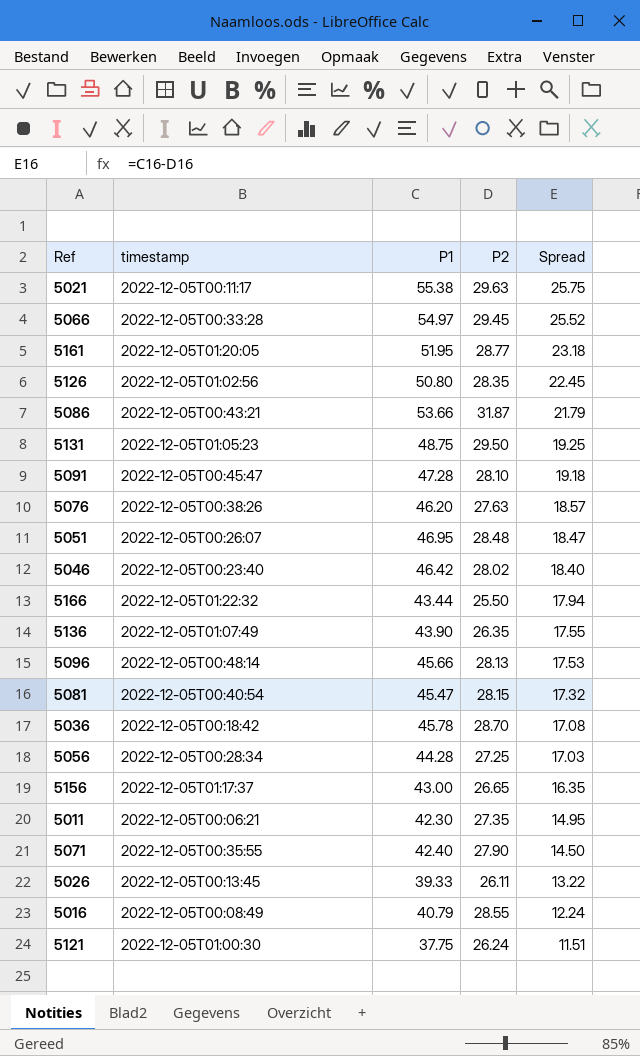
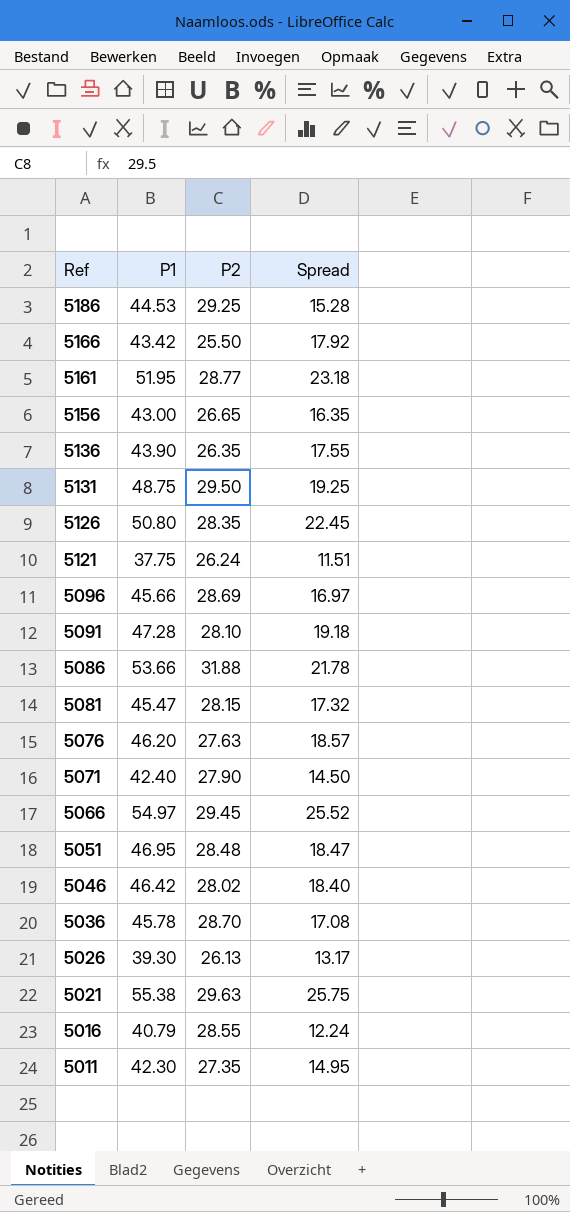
row order: Spread descending -> Ref descending
column timestamp | position: 2 -> none
row 5056: 2022-12-05T00:28:34 | 44.28 | 27.25 | 17.03 -> none
row 5186: none -> 44.53 | 29.25 | 15.28
5166 | P1: 43.44 -> 43.42
5166 | Spread: 17.94 -> 17.92
5096 | P2: 28.13 -> 28.69
5096 | Spread: 17.53 -> 16.97
5086 | P2: 31.87 -> 31.88
5086 | Spread: 21.79 -> 21.78
5026 | P1: 39.33 -> 39.30
5026 | P2: 26.11 -> 26.13
5026 | Spread: 13.22 -> 13.17

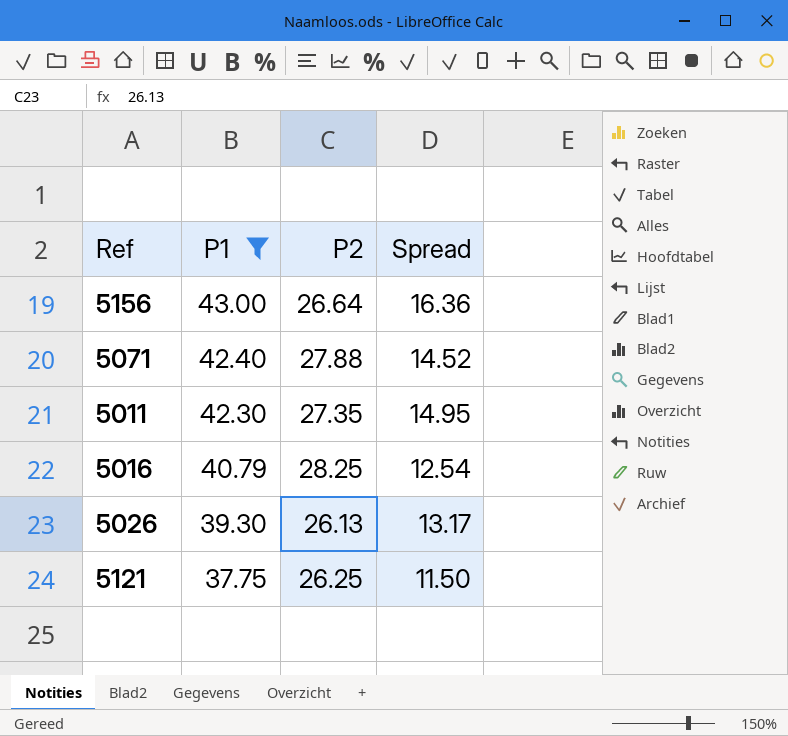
filter: none -> P1 <= 43.00
row order: Ref descending -> P1 descending
5156 | P2: 26.65 -> 26.64
5156 | Spread: 16.35 -> 16.36
5071 | P2: 27.90 -> 27.88
5071 | Spread: 14.50 -> 14.52
5016 | P2: 28.55 -> 28.25
5016 | Spread: 12.24 -> 12.54
5121 | P2: 26.24 -> 26.25
5121 | Spread: 11.51 -> 11.50

